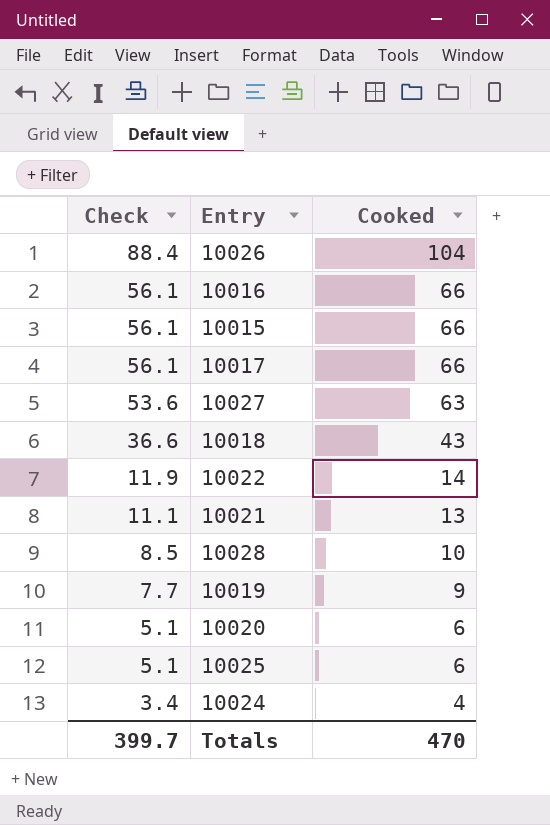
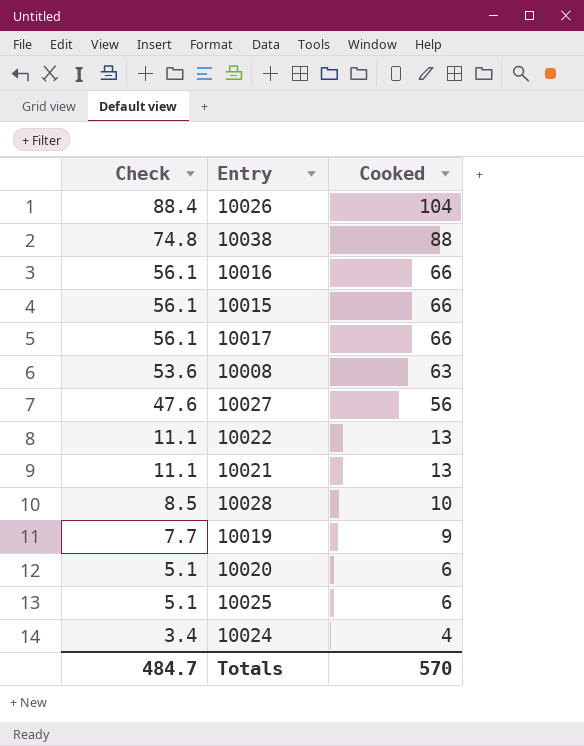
row 10018: 36.6 | 43 -> none
row 10038: none -> 74.8 | 88
row 10008: none -> 53.6 | 63
10027 | Check: 53.6 -> 47.6
10027 | Cooked: 63 -> 56
10022 | Check: 11.9 -> 11.1
10022 | Cooked: 14 -> 13
Totals | Check: 399.7 -> 484.7
Totals | Cooked: 470 -> 570

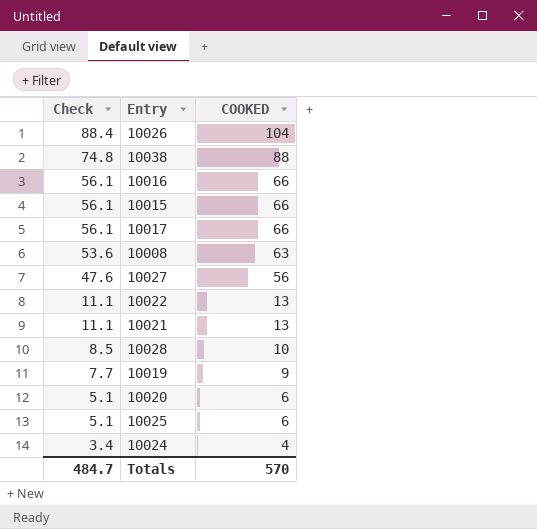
column name: Cooked -> COOKED

